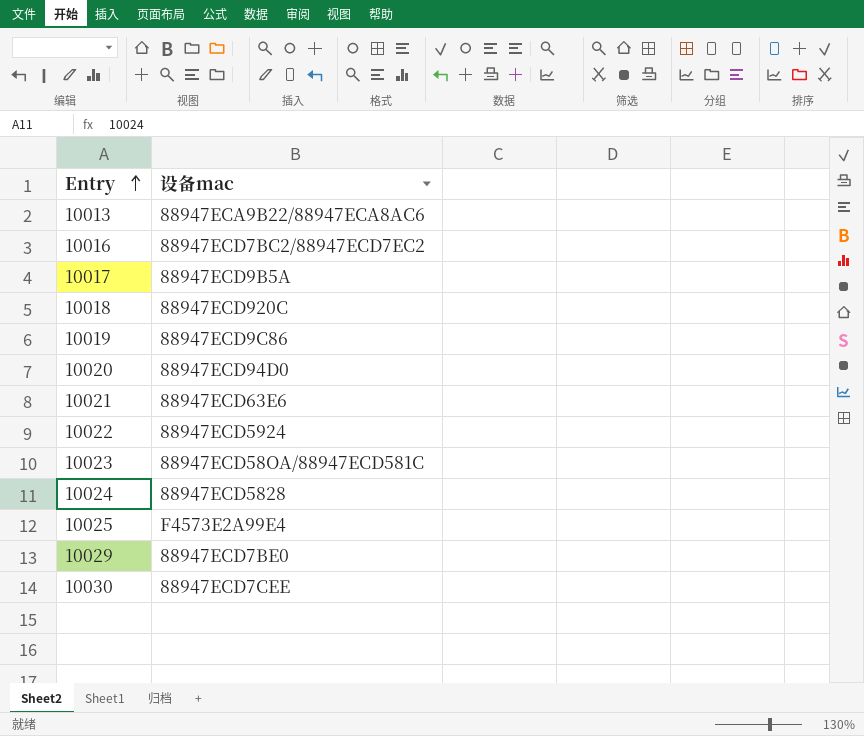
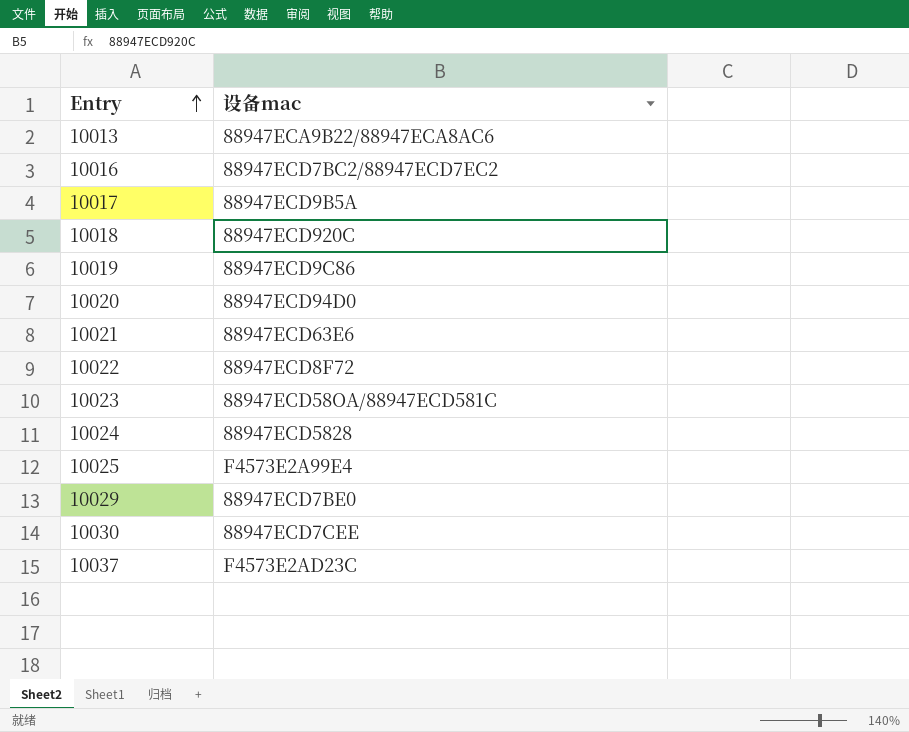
10022 | 设备mac: 88947ECD5924 -> 88947ECD8F72
row 10037: none -> F4573E2AD23C

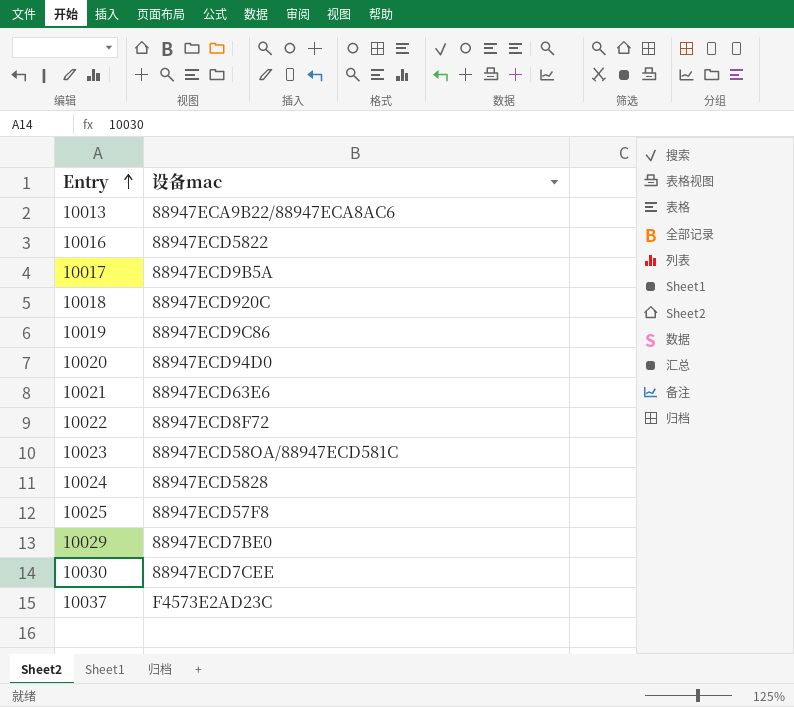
10016 | 设备mac: 88947ECD7BC2/88947ECD7EC2 -> 88947ECD5822
10025 | 设备mac: F4573E2A99E4 -> 88947ECD57F8

